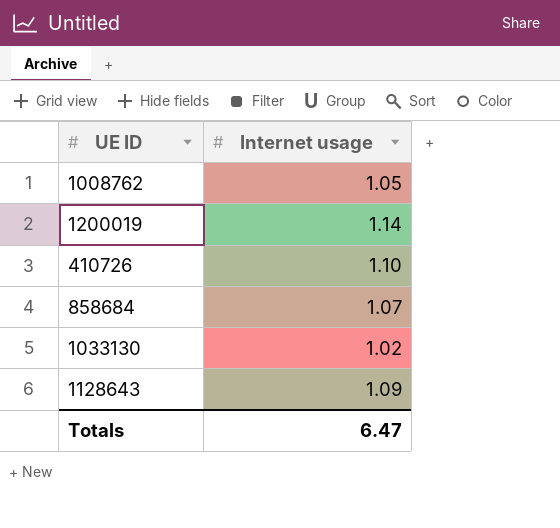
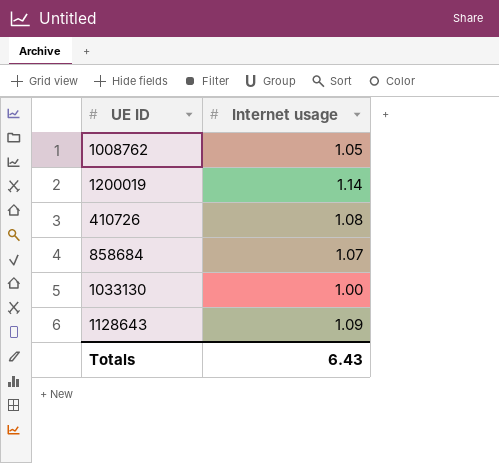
410726 | Internet usage: 1.10 -> 1.08
1033130 | Internet usage: 1.02 -> 1.00
Totals | Internet usage: 6.47 -> 6.43

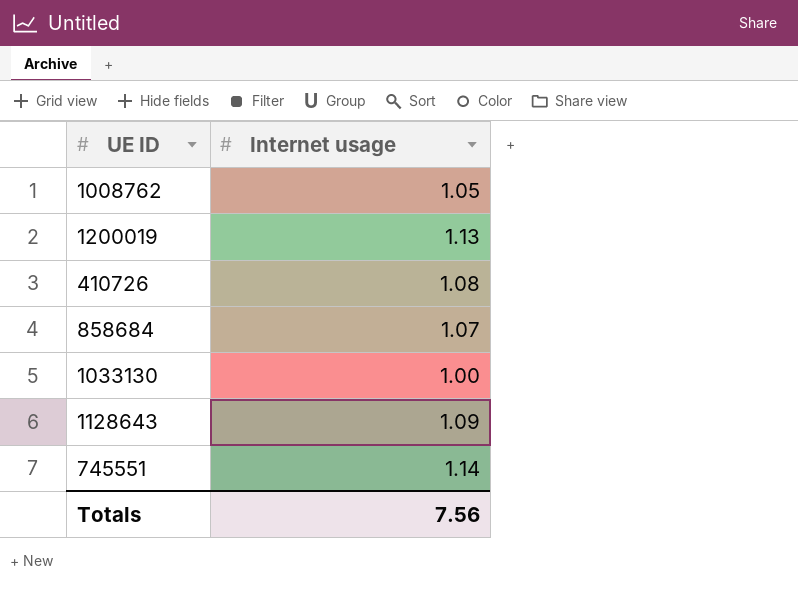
1200019 | Internet usage: 1.14 -> 1.13
row 745551: none -> 1.14
Totals | Internet usage: 6.43 -> 7.56

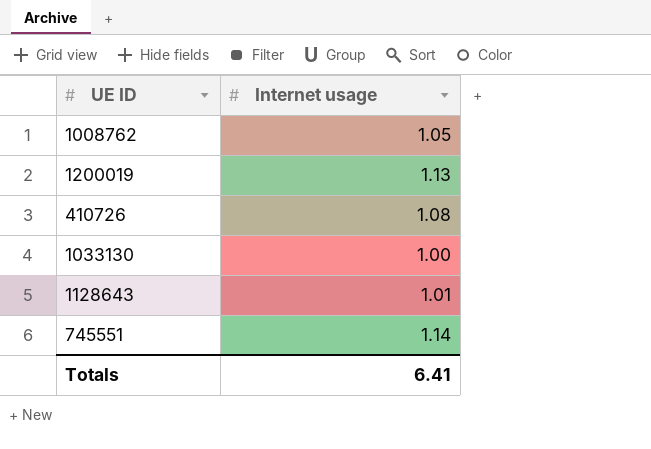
row 858684: 1.07 -> none
1128643 | Internet usage: 1.09 -> 1.01
Totals | Internet usage: 7.56 -> 6.41

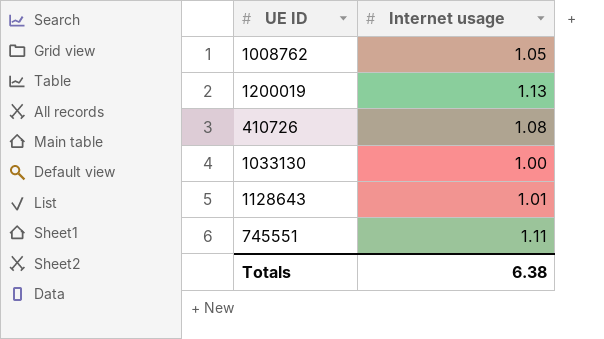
745551 | Internet usage: 1.14 -> 1.11
Totals | Internet usage: 6.41 -> 6.38

